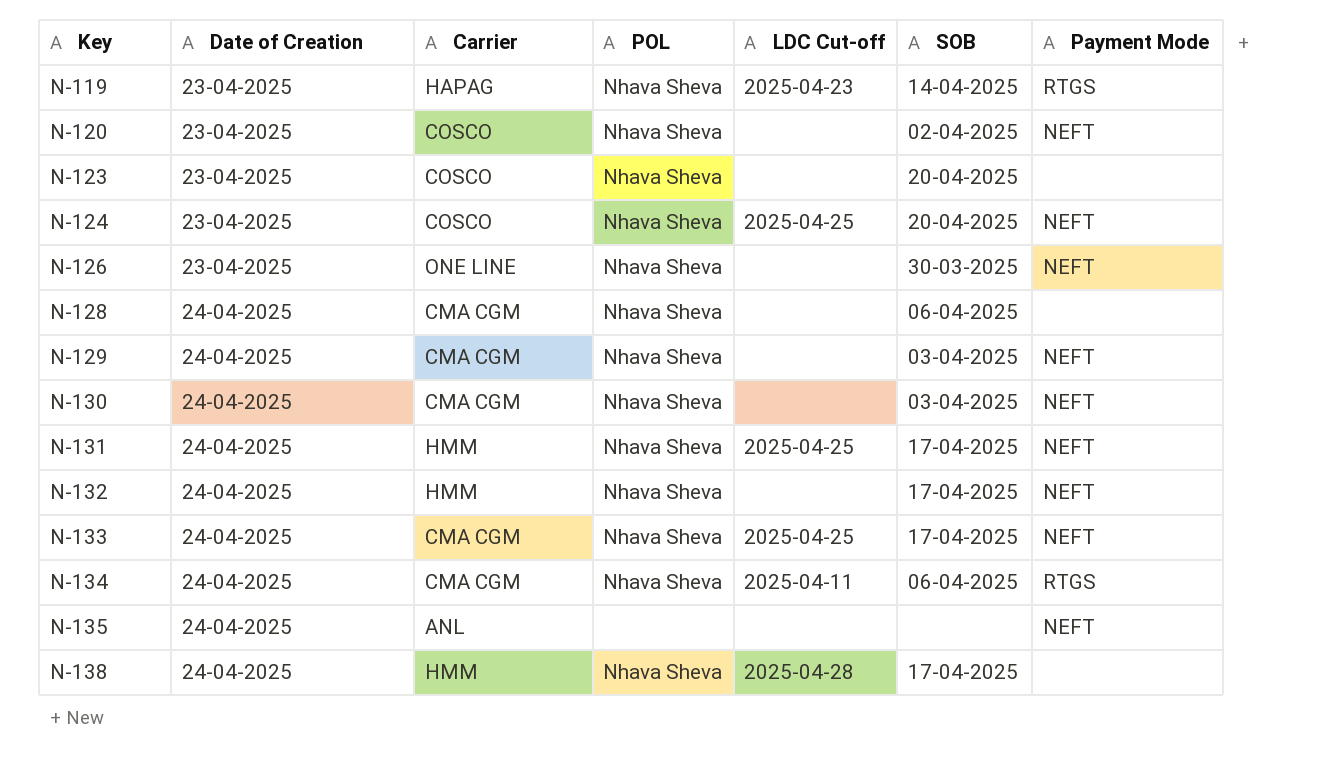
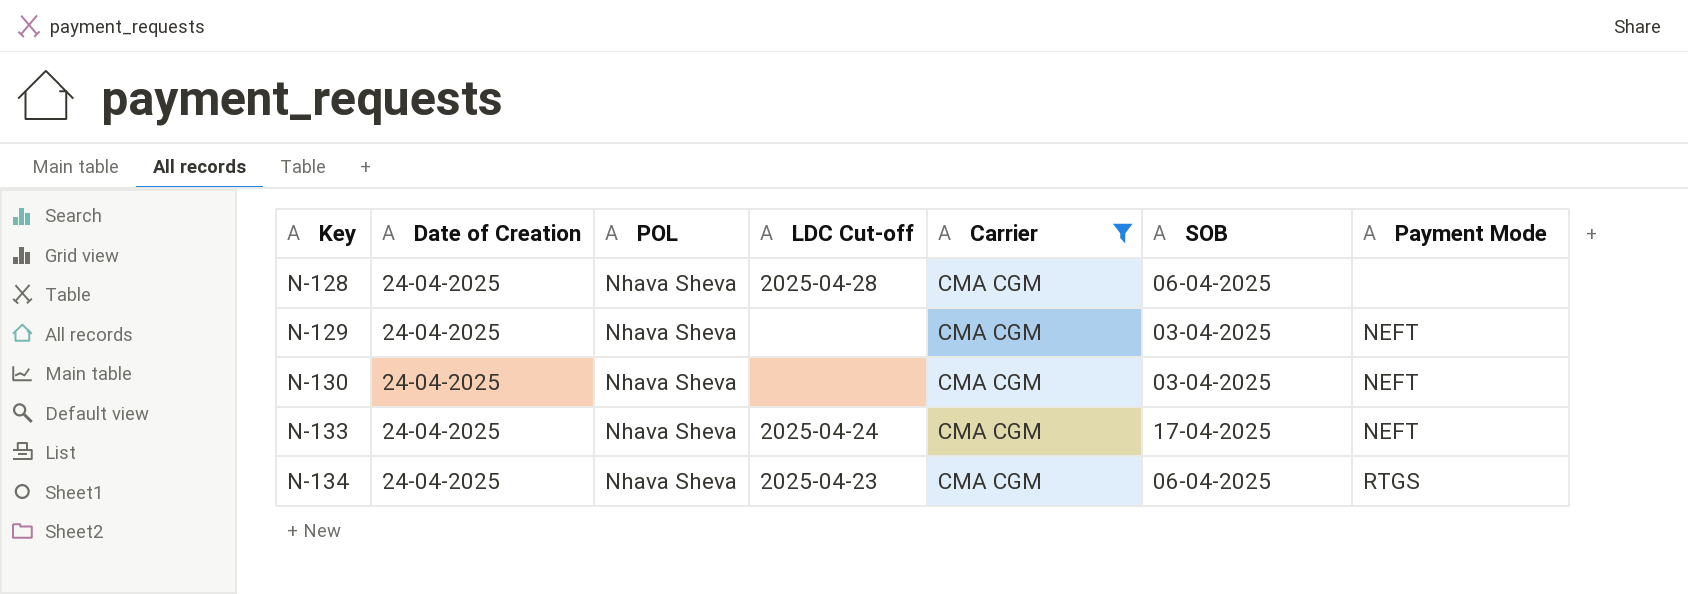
filter: none -> Carrier = CMA CGM
column Carrier | position: 3 -> 5
N-128 | LDC Cut-off: none -> 2025-04-28
N-133 | LDC Cut-off: 2025-04-25 -> 2025-04-24
N-134 | LDC Cut-off: 2025-04-11 -> 2025-04-23

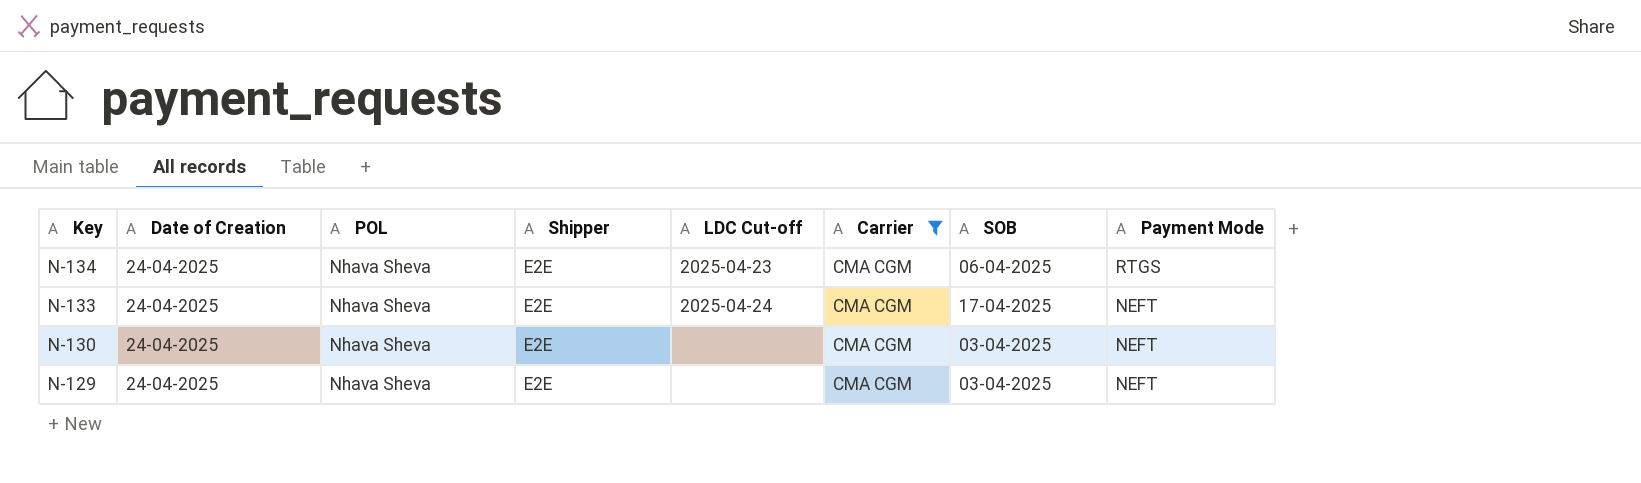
row order: Key ascending -> Key descending
column Shipper | position: none -> 4
row N-128: 24-04-2025 | Nhava Sheva | 2025-04-28 | CMA CGM | 06-04-2025 | none -> none

